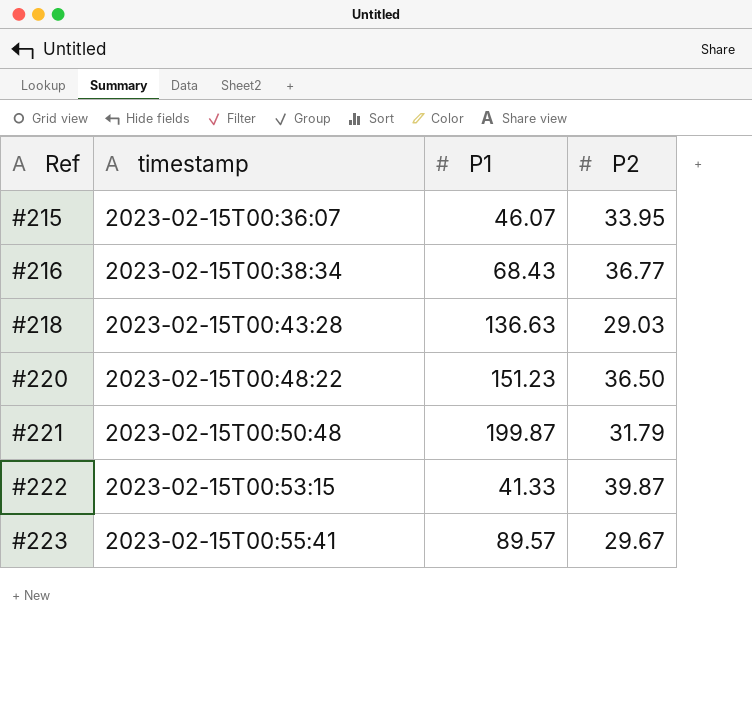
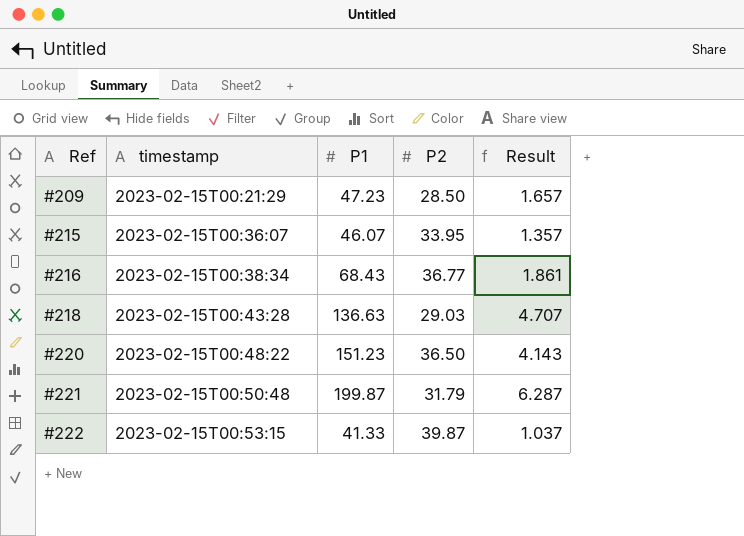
column Result | formula: none -> [P1] / [P2]
row #223: 2023-02-15T00:55:41 | 89.57 | 29.67 -> none
row #209: none -> 2023-02-15T00:21:29 | 47.23 | 28.50 | 1.657

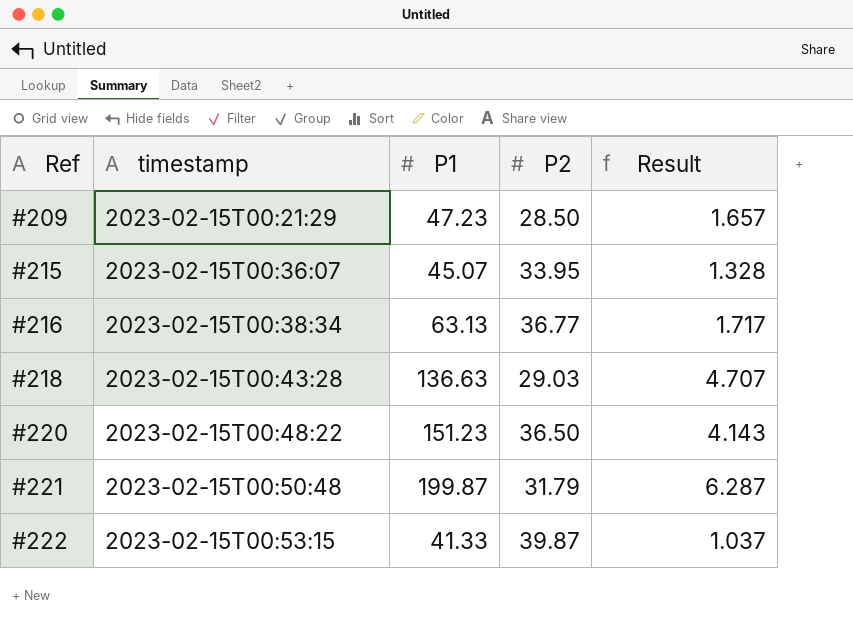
#215 | P1: 46.07 -> 45.07
#215 | Result: 1.357 -> 1.328
#216 | P1: 68.43 -> 63.13
#216 | Result: 1.861 -> 1.717

